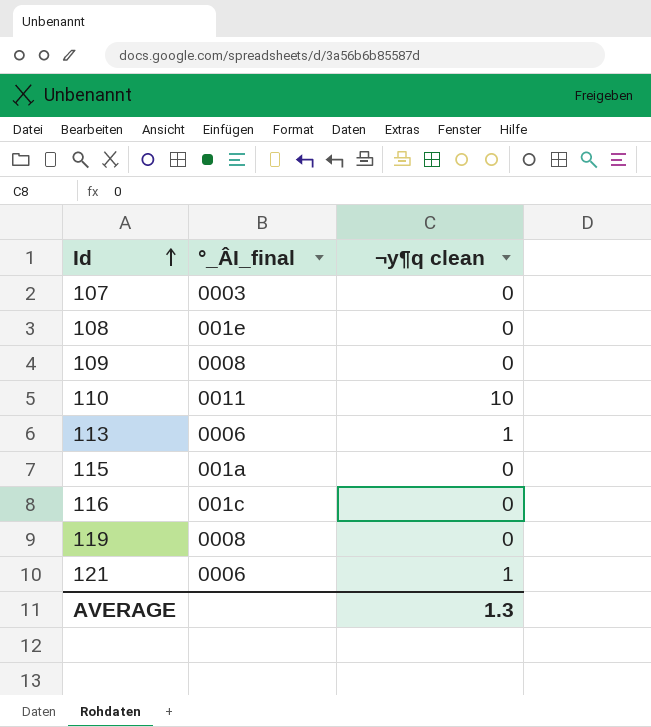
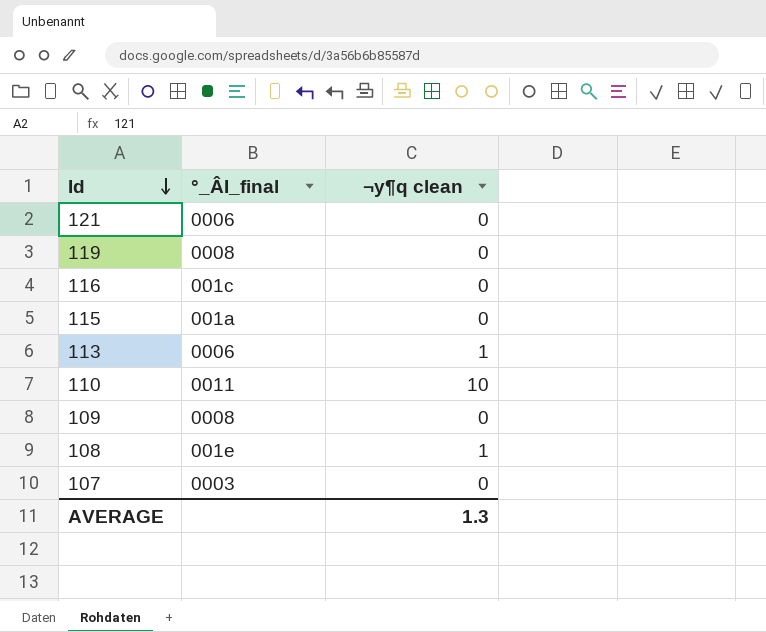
row order: Id ascending -> Id descending
121 | ¬y¶q clean: 1 -> 0
108 | ¬y¶q clean: 0 -> 1

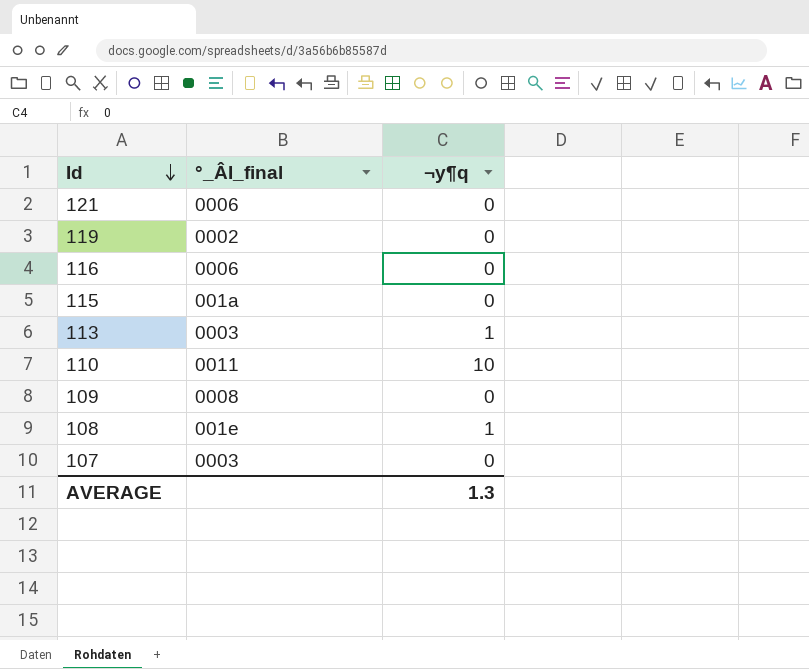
column name: ¬y¶q clean -> ¬y¶q
119 | °_ÂI_final: 0008 -> 0002
116 | °_ÂI_final: 001c -> 0006
113 | °_ÂI_final: 0006 -> 0003

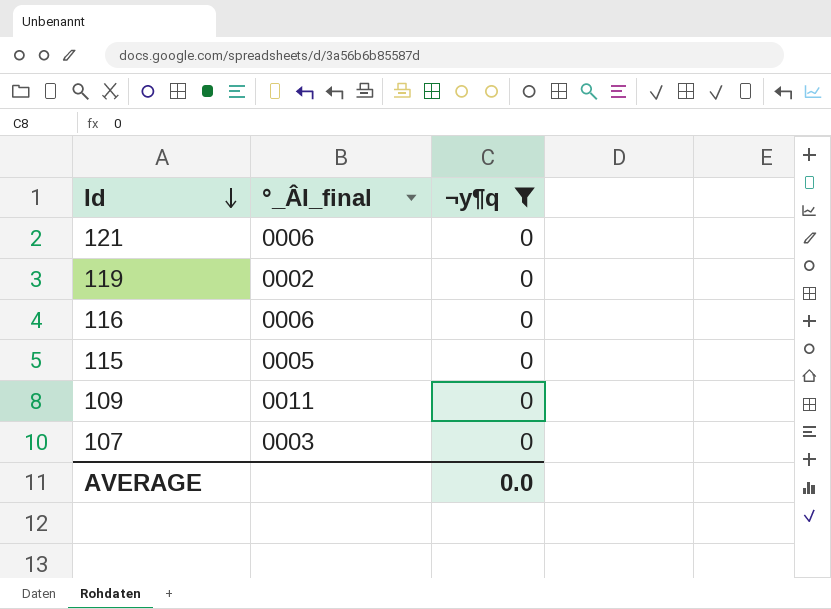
filter: none -> ¬y¶q = 0
115 | °_ÂI_final: 001a -> 0005
109 | °_ÂI_final: 0008 -> 0011
AVERAGE | ¬y¶q: 1.3 -> 0.0

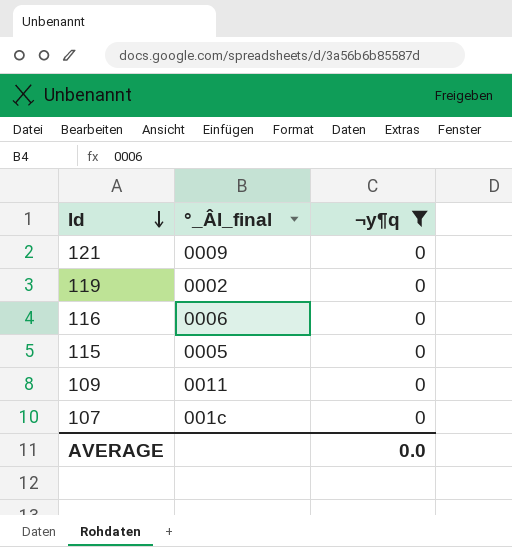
121 | °_ÂI_final: 0006 -> 0009
107 | °_ÂI_final: 0003 -> 001c

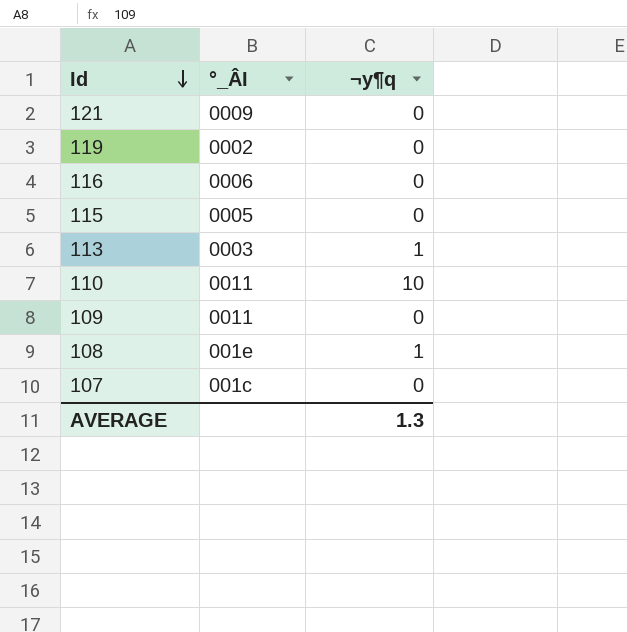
filter: ¬y¶q = 0 -> none
column name: °_ÂI_final -> °_ÂI
AVERAGE | ¬y¶q: 0.0 -> 1.3

